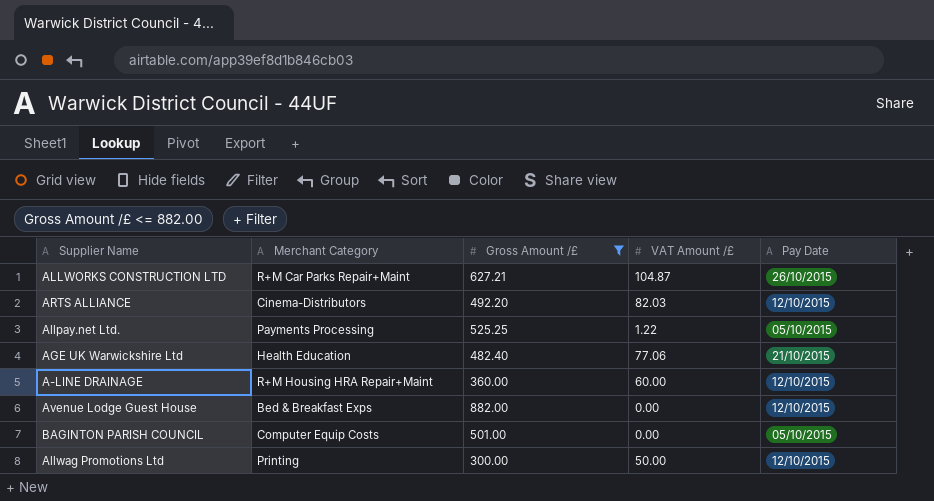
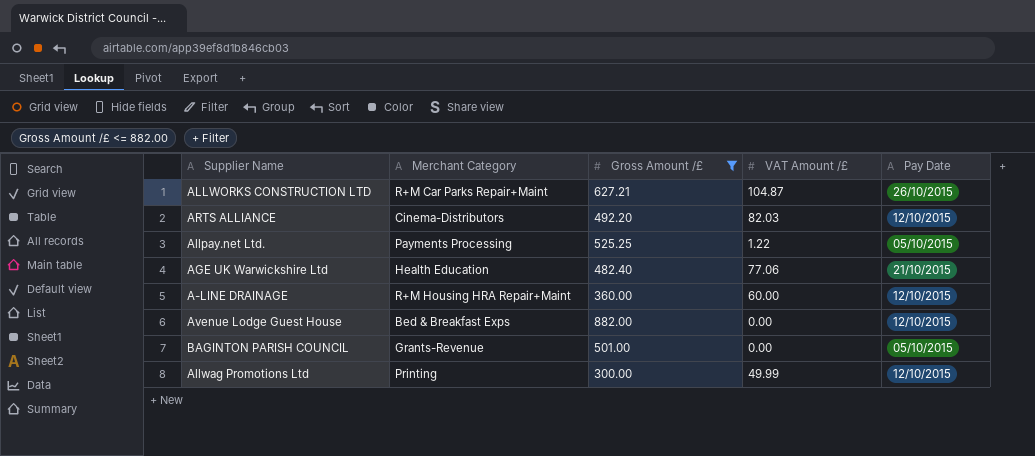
BAGINTON PARISH COUNCIL | Merchant Category: Computer Equip Costs -> Grants-Revenue
Allwag Promotions Ltd | VAT Amount /£: 50.00 -> 49.99

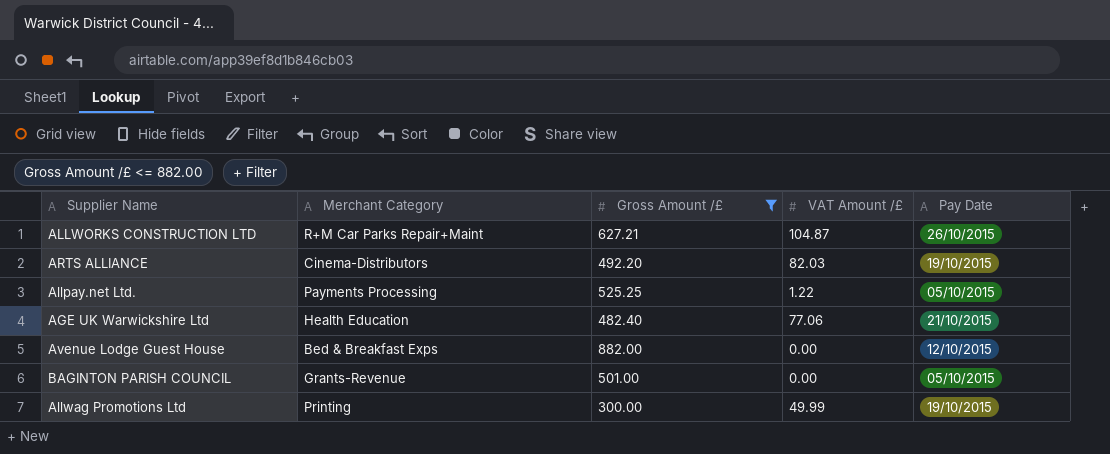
row A-LINE DRAINAGE: R+M Housing HRA Repair+Maint | 360.00 | 60.00 | 12/10/2015 -> none
ARTS ALLIANCE | Pay Date: 12/10/2015 -> 19/10/2015
Allwag Promotions Ltd | Pay Date: 12/10/2015 -> 19/10/2015

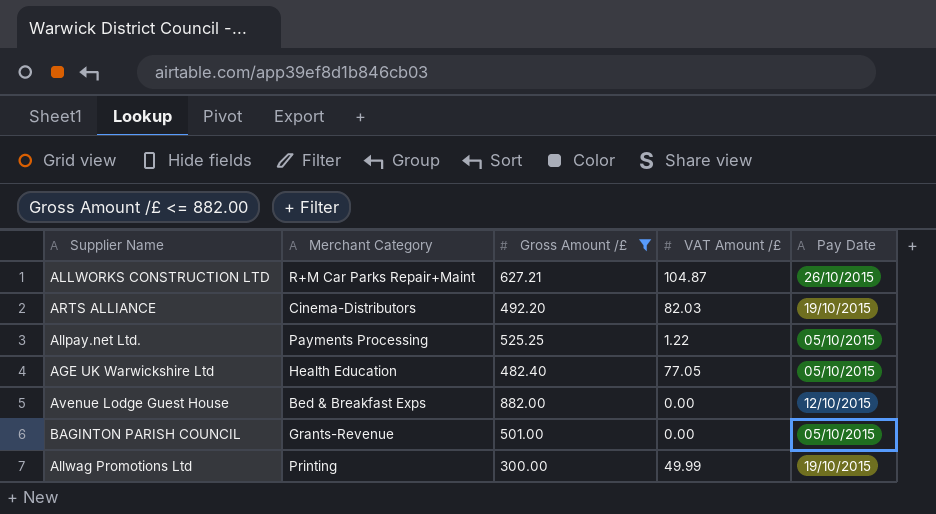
AGE UK Warwickshire Ltd | VAT Amount /£: 77.06 -> 77.05
AGE UK Warwickshire Ltd | Pay Date: 21/10/2015 -> 05/10/2015

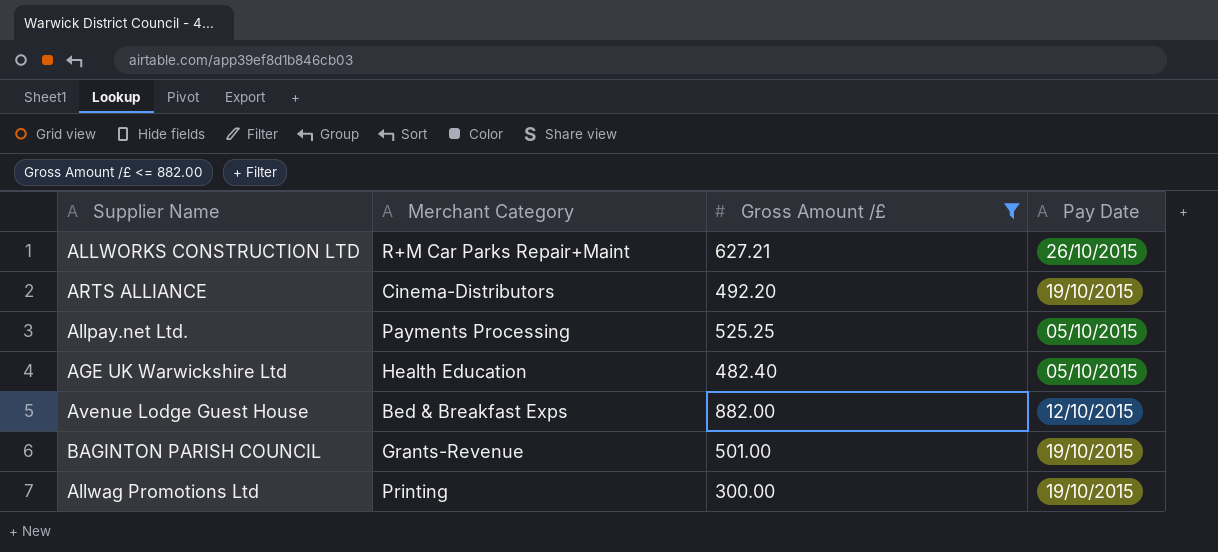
column VAT Amount /£ | position: 4 -> none
BAGINTON PARISH COUNCIL | Pay Date: 05/10/2015 -> 19/10/2015

